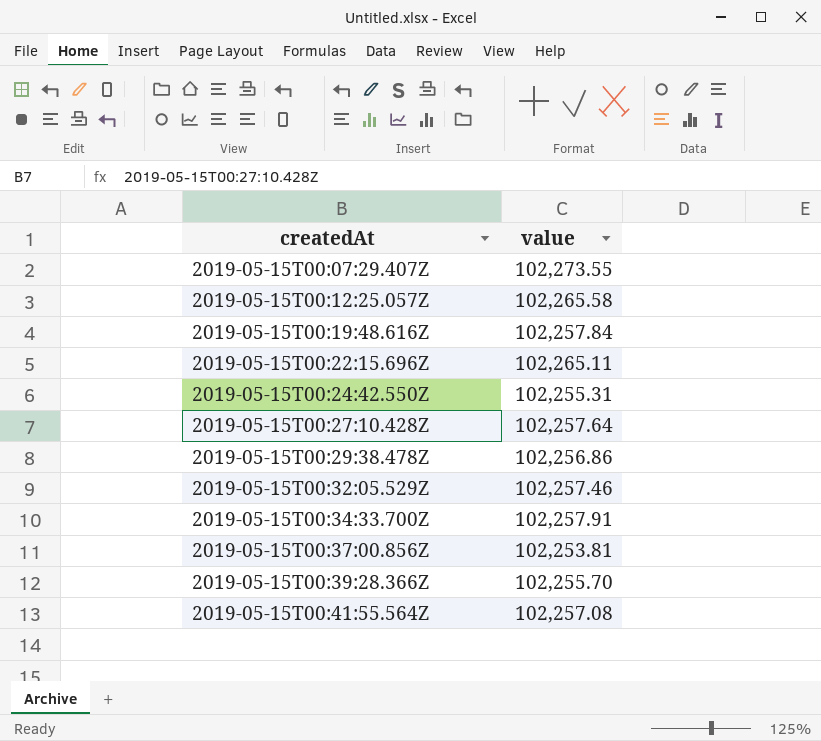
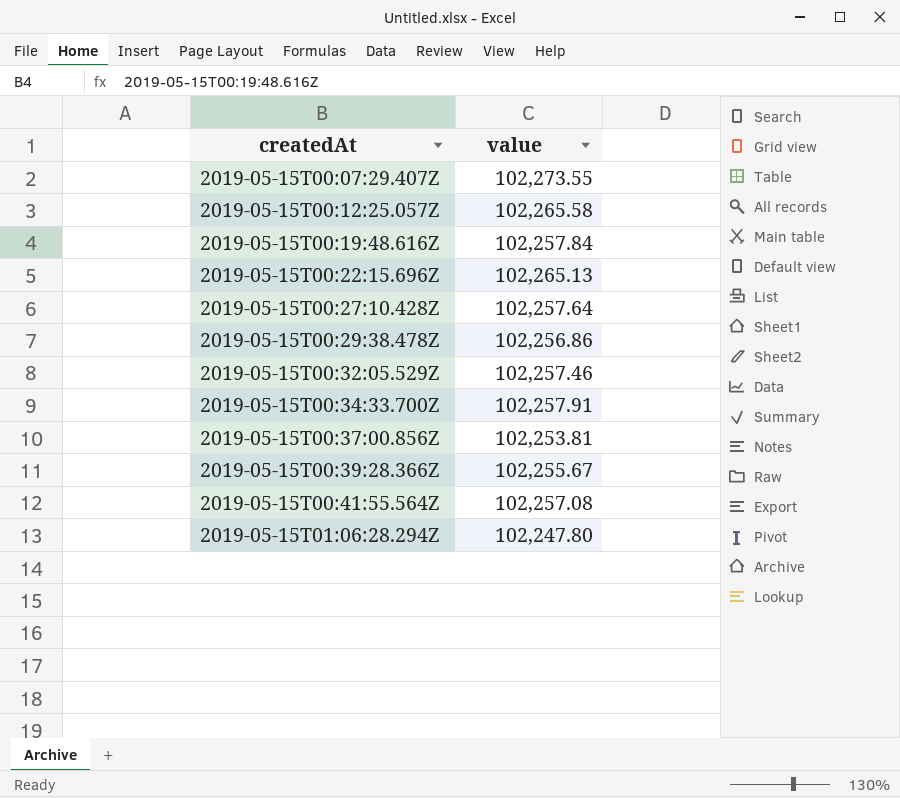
row 2019-05-15T00:24:42.550Z: 102,255.31 -> none
2019-05-15T00:22:15.696Z | value: 102,265.11 -> 102,265.13
2019-05-15T00:39:28.366Z | value: 102,255.70 -> 102,255.67
row 2019-05-15T01:06:28.294Z: none -> 102,247.80

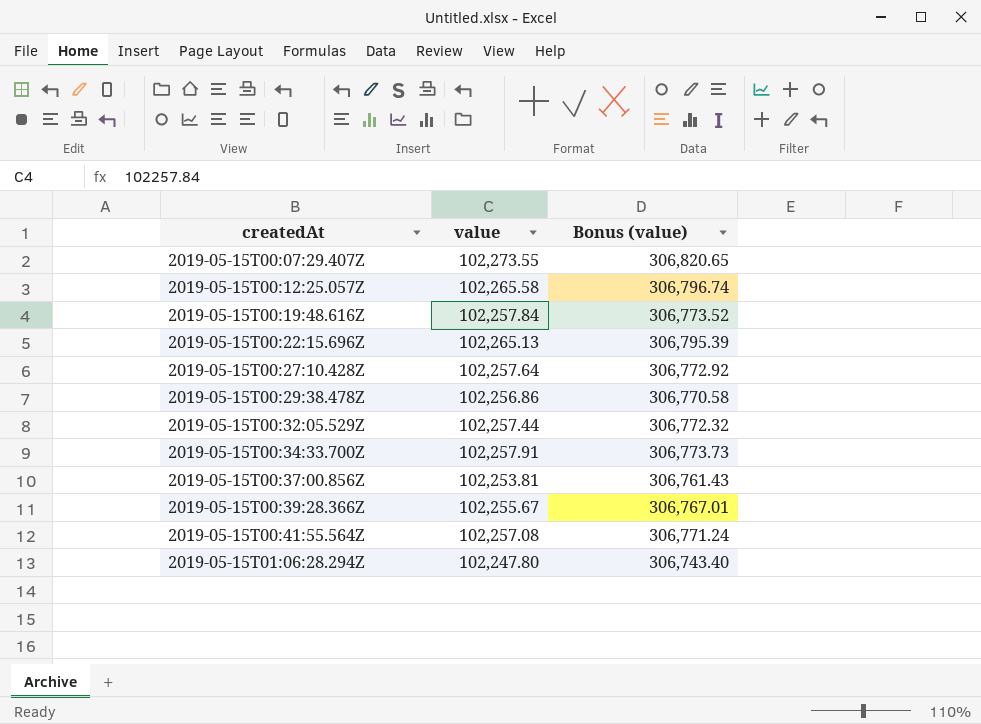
column Bonus (value) | formula: none -> [value] * 3
2019-05-15T00:32:05.529Z | value: 102,257.46 -> 102,257.44

